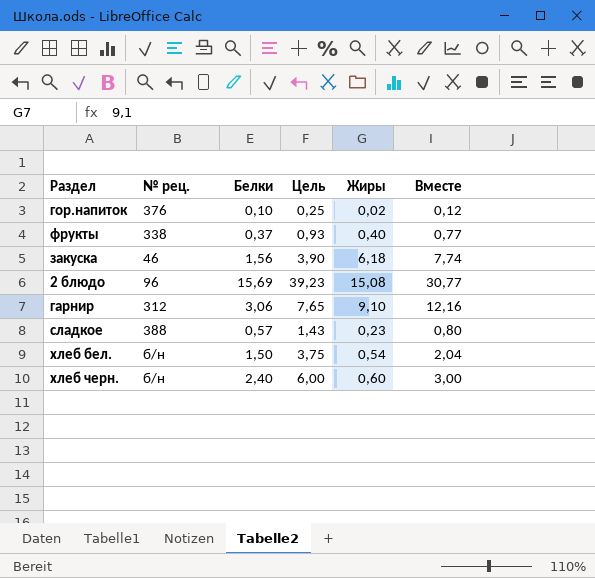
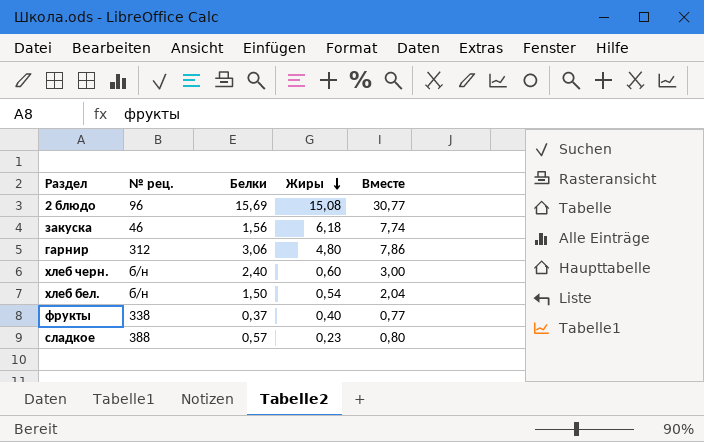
row order: none -> Жиры descending
column Цель | formula: [Белки] * 2,5 -> none
row гор.напиток: 376 | 0,10 | 0,25 | 0,02 | 0,12 -> none
гарнир | Жиры: 9,10 -> 4,80
гарнир | Вместе: 12,16 -> 7,86

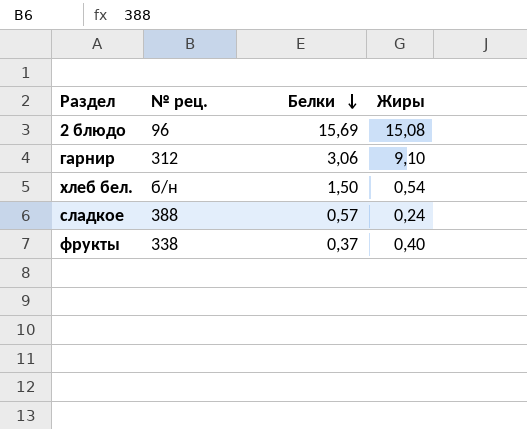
row order: Жиры descending -> Белки descending
column Вместе | formula: [Белки] + [Жиры] -> none
row закуска: 46 | 1,56 | 6,18 | 7,74 -> none
row хлеб черн.: б/н | 2,40 | 0,60 | 3,00 -> none
гарнир | Жиры: 4,80 -> 9,10
сладкое | Жиры: 0,23 -> 0,24

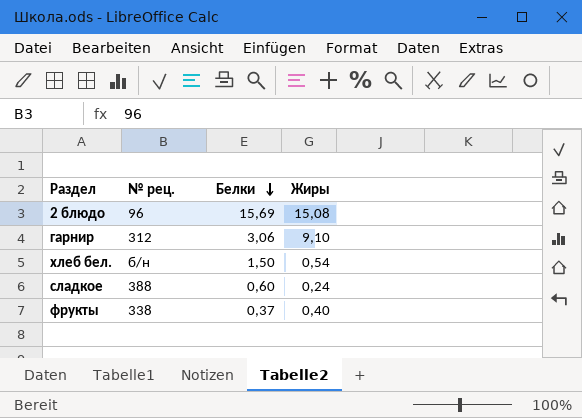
сладкое | Белки: 0,57 -> 0,60

